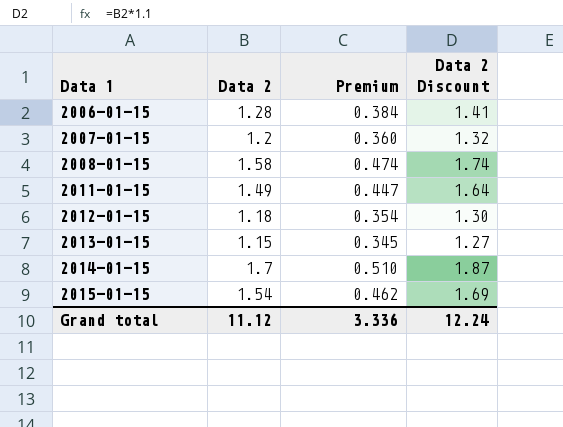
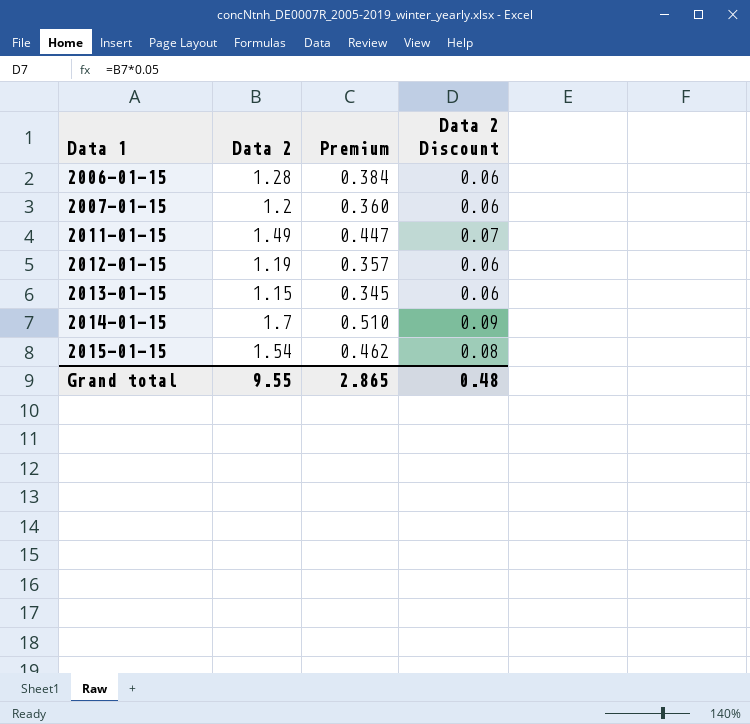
column Data 2 Discount | formula: [Data 2] * 1.1 -> [Data 2] * 0.05
row 2008-01-15: 1.58 | 0.474 | 1.74 -> none
2012-01-15 | Data 2: 1.18 -> 1.19
2012-01-15 | Premium: 0.354 -> 0.357
Grand total | Data 2: 11.12 -> 9.55
Grand total | Premium: 3.336 -> 2.865
Grand total | Data 2 Discount: 12.24 -> 0.48

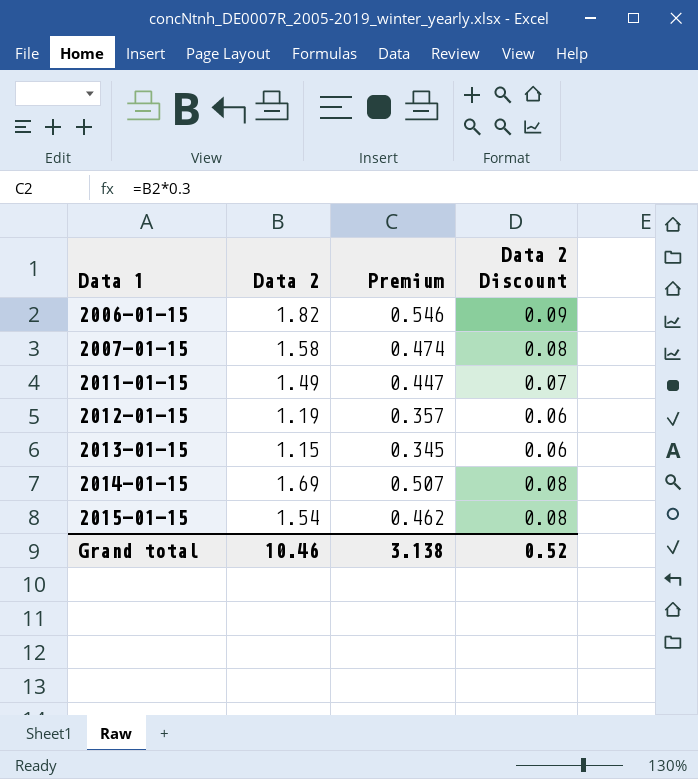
2006-01-15 | Data 2: 1.28 -> 1.82
2006-01-15 | Premium: 0.384 -> 0.546
2006-01-15 | Data 2 Discount: 0.06 -> 0.09
2007-01-15 | Data 2: 1.2 -> 1.58
2007-01-15 | Premium: 0.360 -> 0.474
2007-01-15 | Data 2 Discount: 0.06 -> 0.08
2014-01-15 | Data 2: 1.7 -> 1.69
2014-01-15 | Premium: 0.510 -> 0.507
2014-01-15 | Data 2 Discount: 0.09 -> 0.08
Grand total | Data 2: 9.55 -> 10.46
Grand total | Premium: 2.865 -> 3.138
Grand total | Data 2 Discount: 0.48 -> 0.52

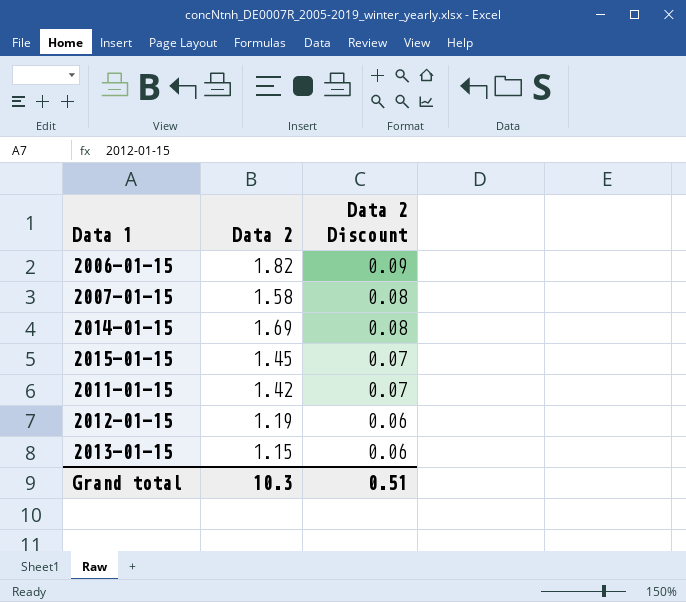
row order: Data 1 ascending -> Data 2 Discount descending
column Premium | formula: [Data 2] * 0.3 -> none
2015-01-15 | Data 2: 1.54 -> 1.45
2015-01-15 | Data 2 Discount: 0.08 -> 0.07
2011-01-15 | Data 2: 1.49 -> 1.42
Grand total | Data 2: 10.46 -> 10.3
Grand total | Data 2 Discount: 0.52 -> 0.51

